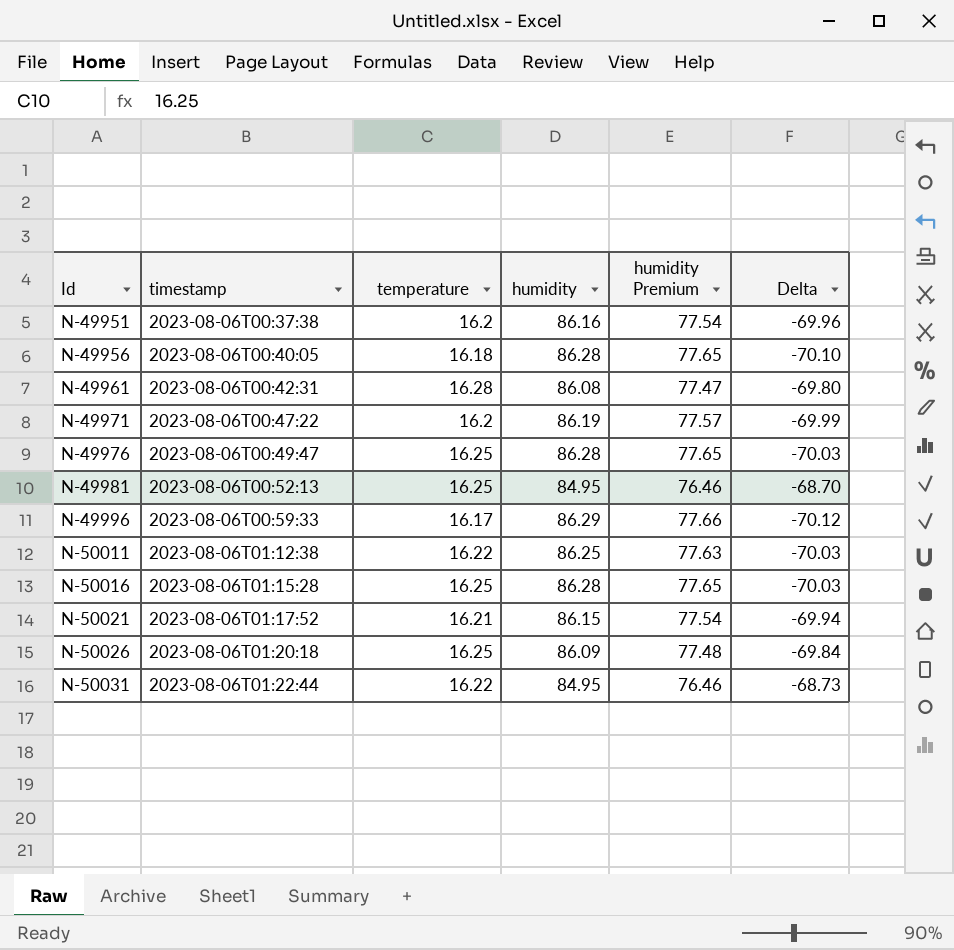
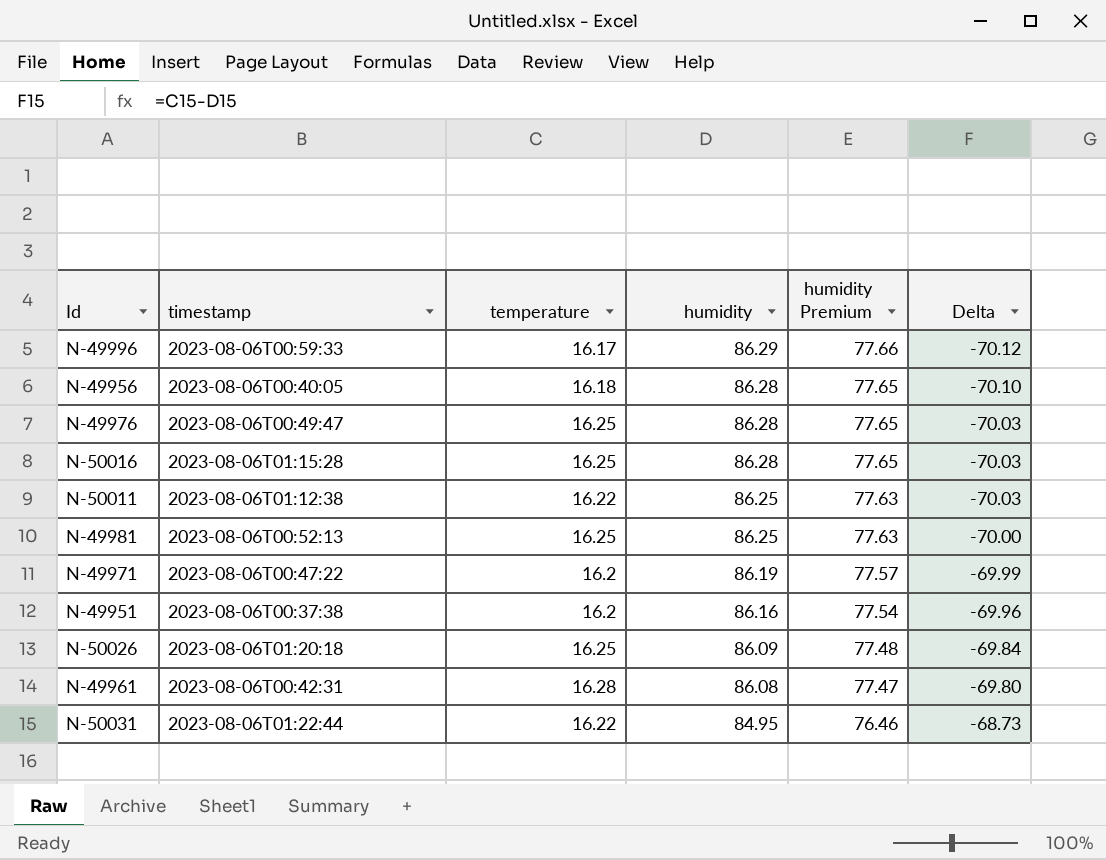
row order: Id ascending -> humidity descending
row N-50021: 2023-08-06T01:17:52 | 16.21 | 86.15 | 77.54 | -69.94 -> none
N-49981 | humidity: 84.95 -> 86.25
N-49981 | humidity Premium: 76.46 -> 77.63
N-49981 | Delta: -68.70 -> -70.00

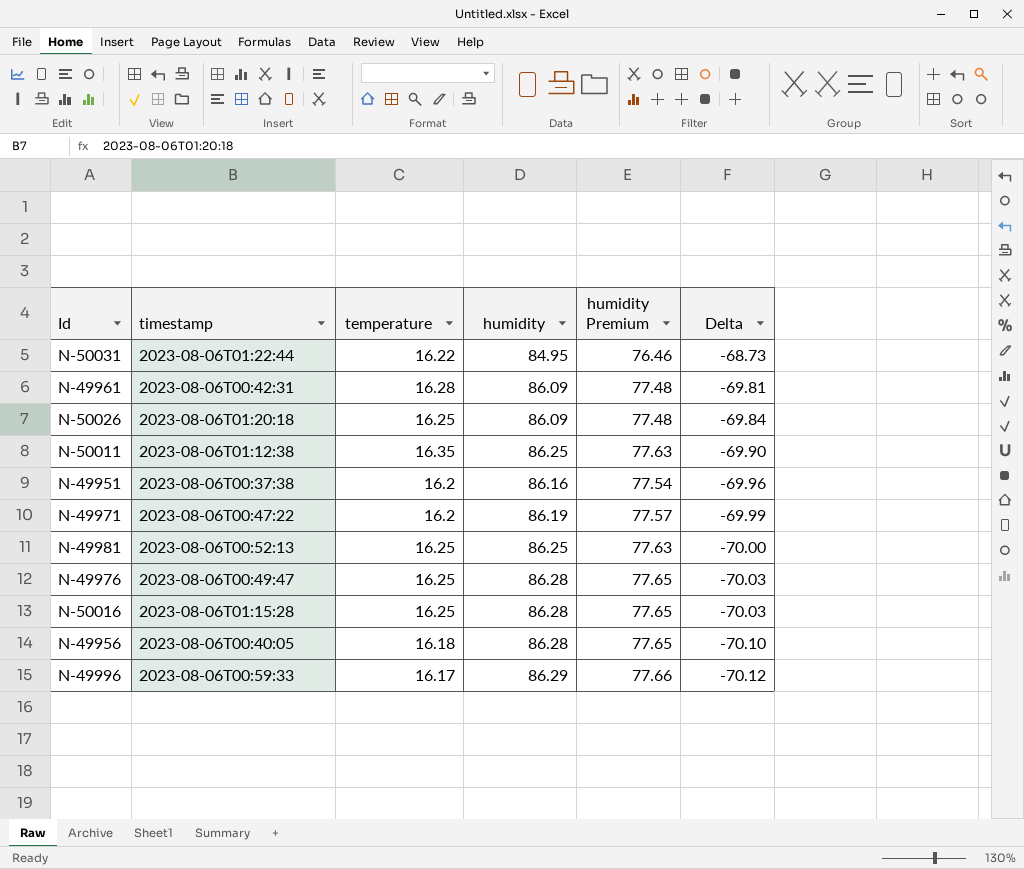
row order: humidity descending -> Delta descending
N-49961 | humidity: 86.08 -> 86.09
N-49961 | humidity Premium: 77.47 -> 77.48
N-49961 | Delta: -69.80 -> -69.81
N-50011 | temperature: 16.22 -> 16.35
N-50011 | Delta: -70.03 -> -69.90

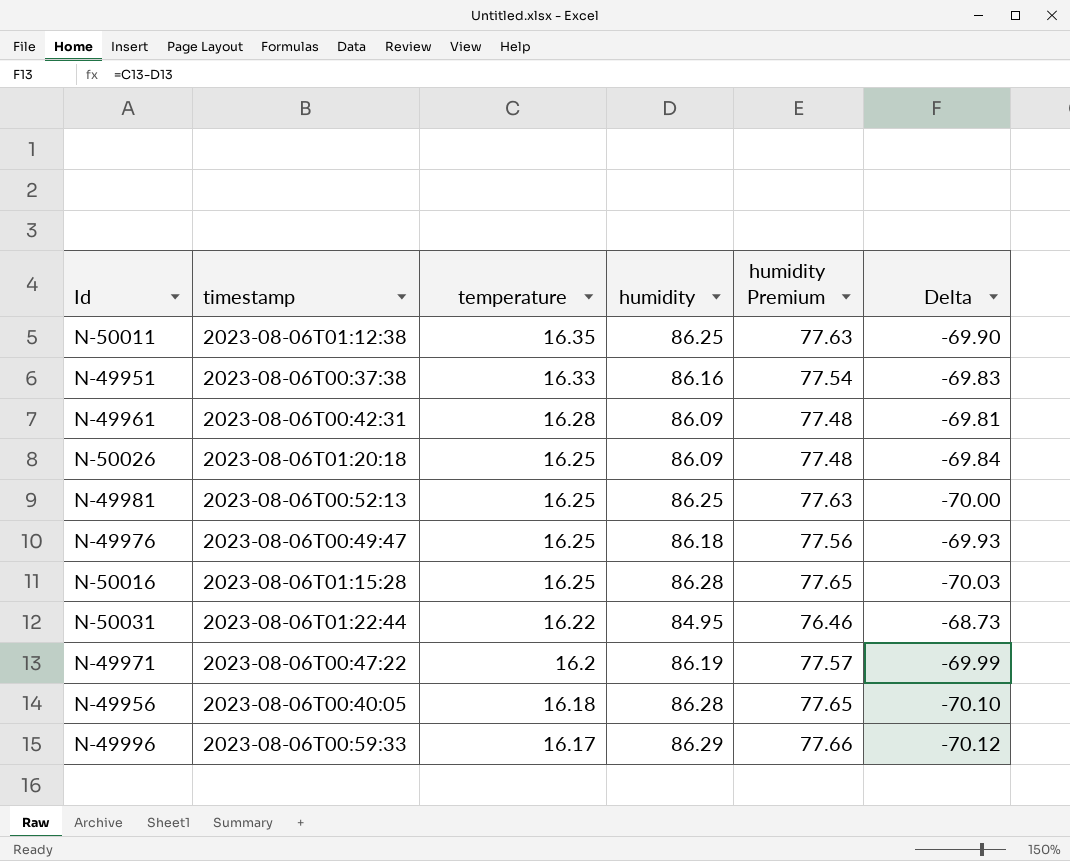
row order: Delta descending -> temperature descending
N-49951 | temperature: 16.2 -> 16.33
N-49951 | Delta: -69.96 -> -69.83
N-49976 | humidity: 86.28 -> 86.18
N-49976 | humidity Premium: 77.65 -> 77.56
N-49976 | Delta: -70.03 -> -69.93

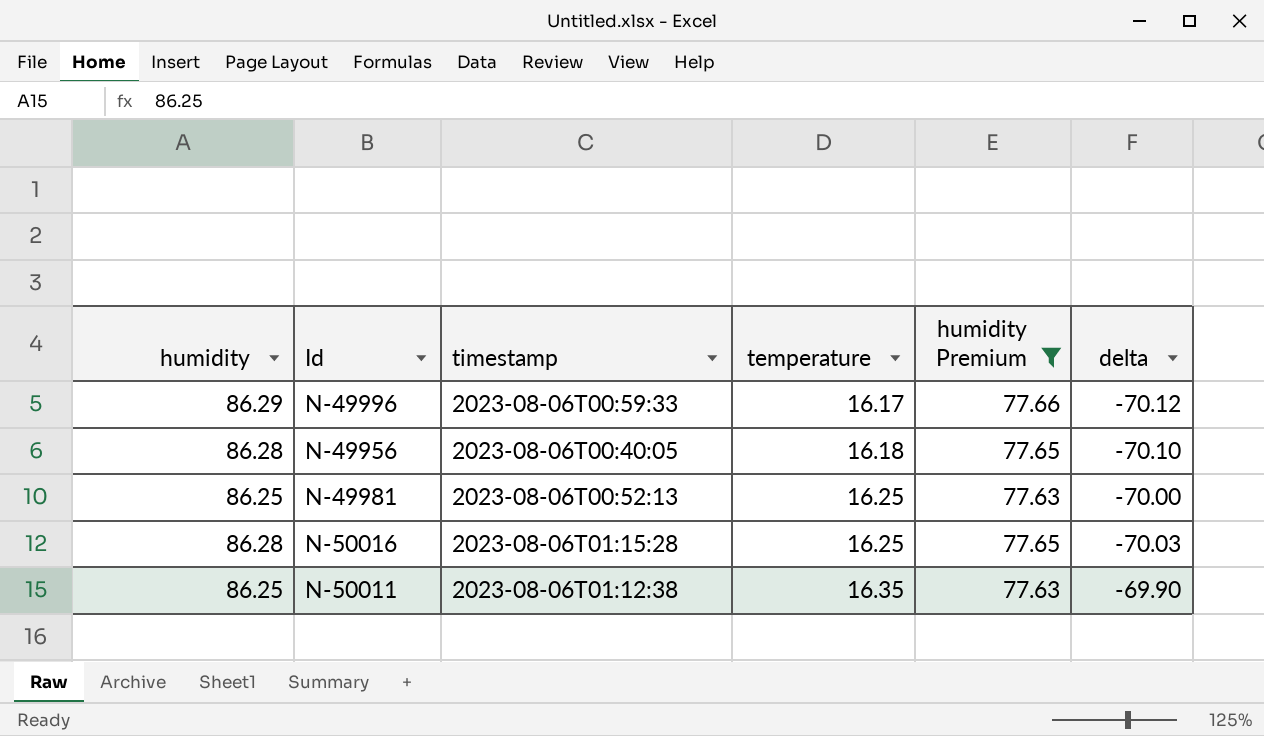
filter: none -> humidity Premium >= 77.63
row order: temperature descending -> temperature ascending
column humidity | position: 4 -> 1
column name: Delta -> delta

